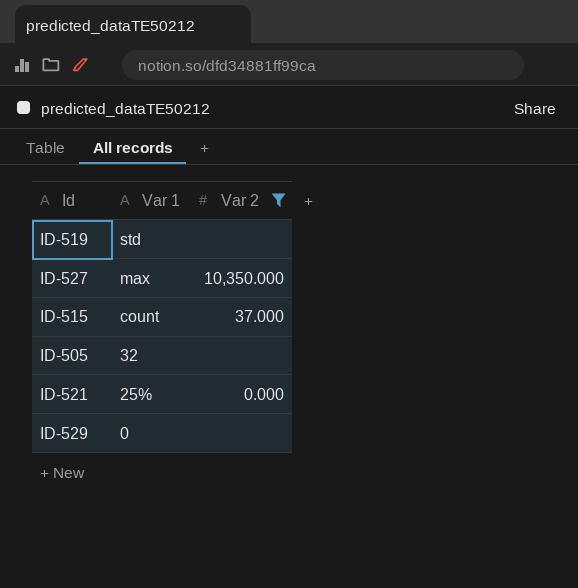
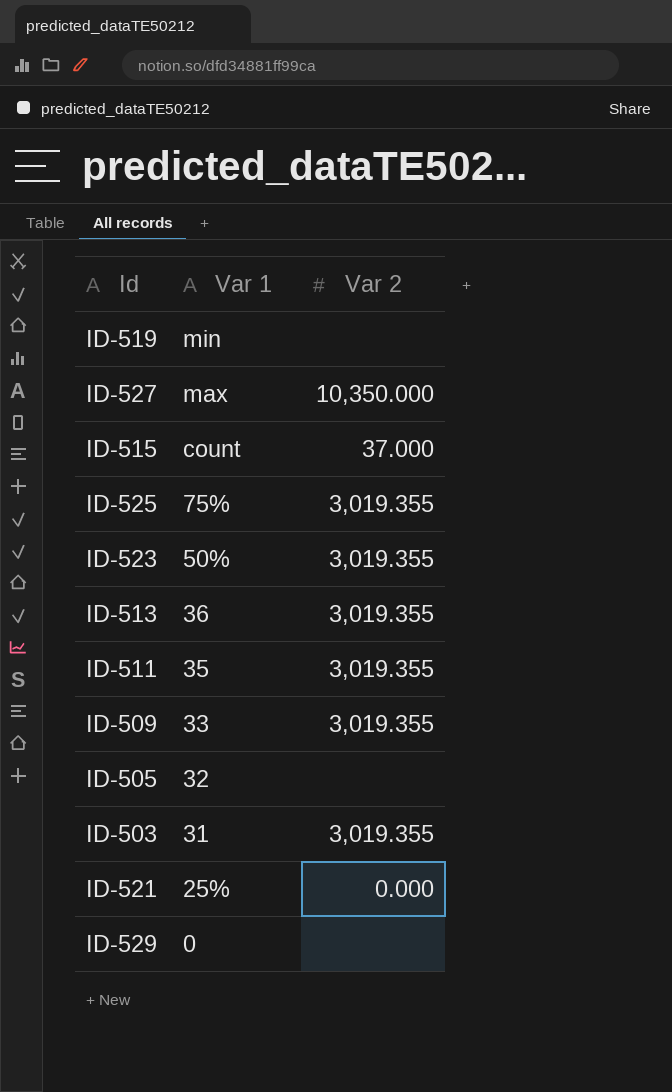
filter: Var 2 != 3,019.355 -> none
ID-519 | Var 1: std -> min

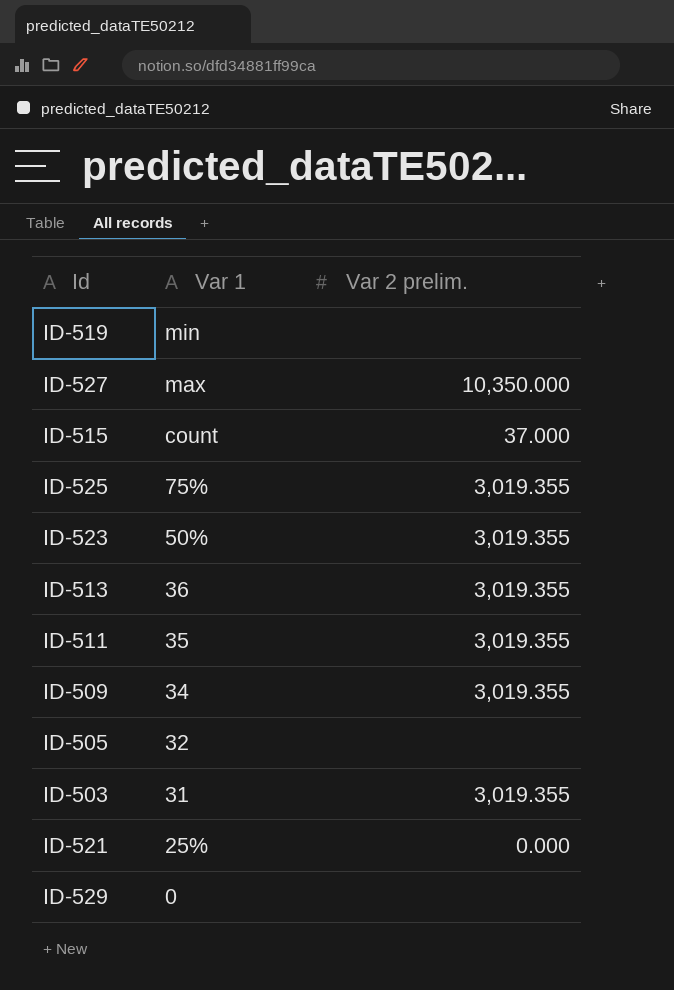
column name: Var 2 -> Var 2 prelim.
ID-509 | Var 1: 33 -> 34

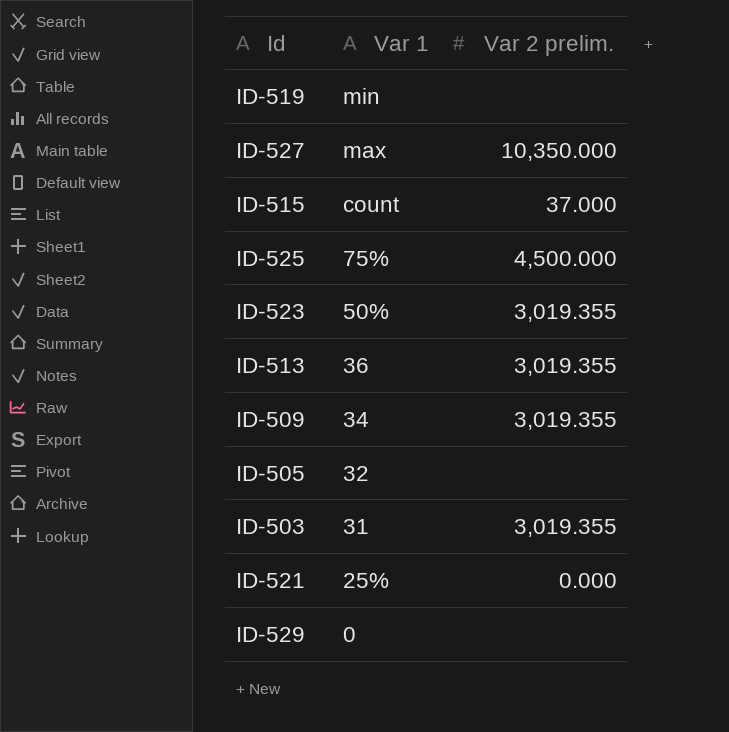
row ID-511: 35 | 3,019.355 -> none
ID-525 | Var 2 prelim.: 3,019.355 -> 4,500.000

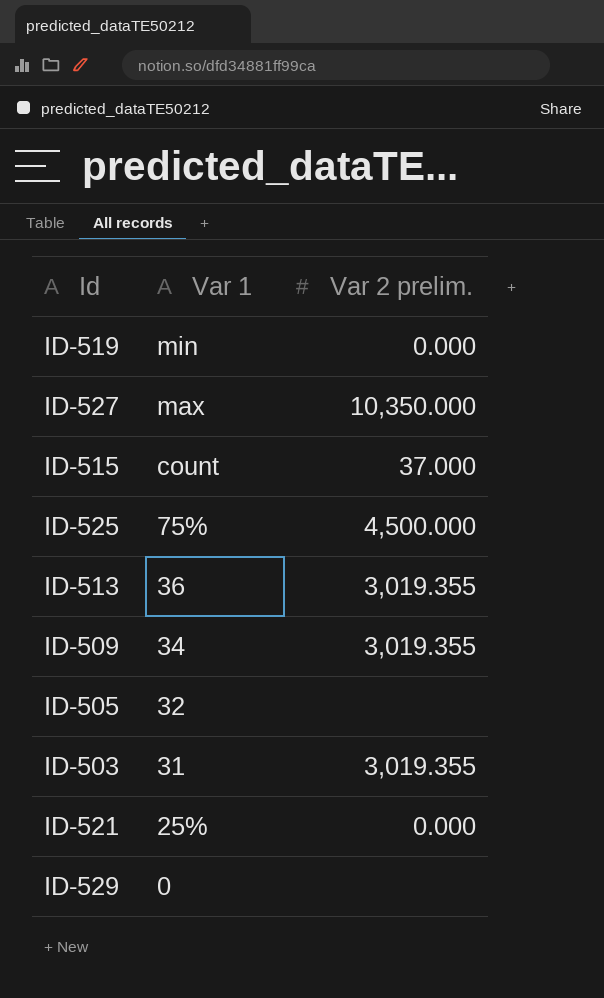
row ID-523: 50% | 3,019.355 -> none
ID-519 | Var 2 prelim.: none -> 0.000

